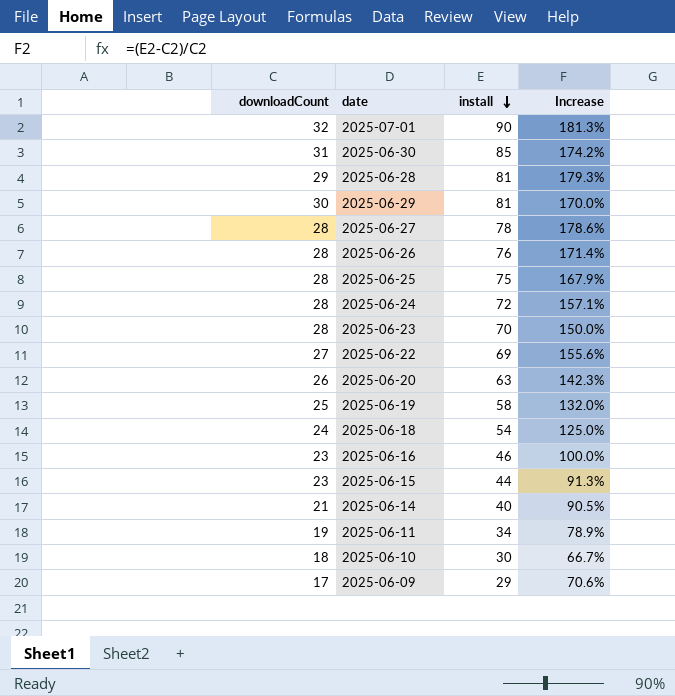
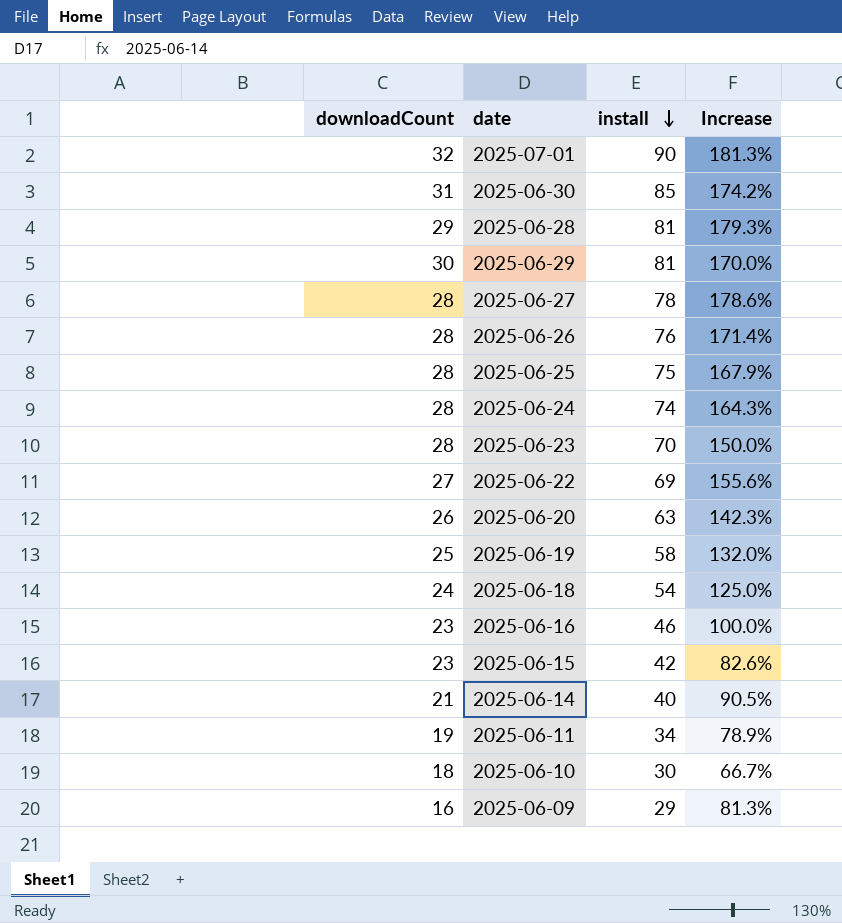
2025-06-24 | install: 72 -> 74
2025-06-24 | Increase: 157.1% -> 164.3%
2025-06-15 | install: 44 -> 42
2025-06-15 | Increase: 91.3% -> 82.6%
2025-06-09 | downloadCount: 17 -> 16
2025-06-09 | Increase: 70.6% -> 81.3%

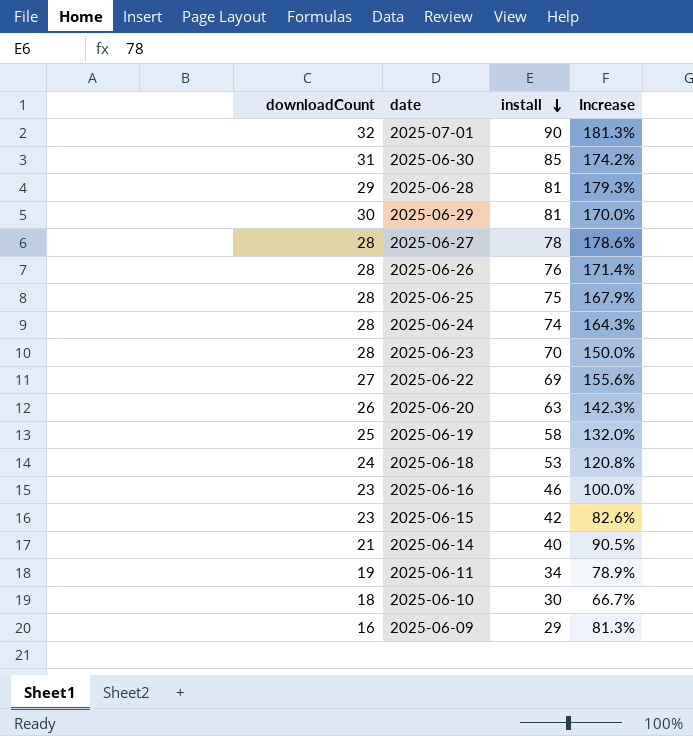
2025-06-18 | install: 54 -> 53
2025-06-18 | Increase: 125.0% -> 120.8%

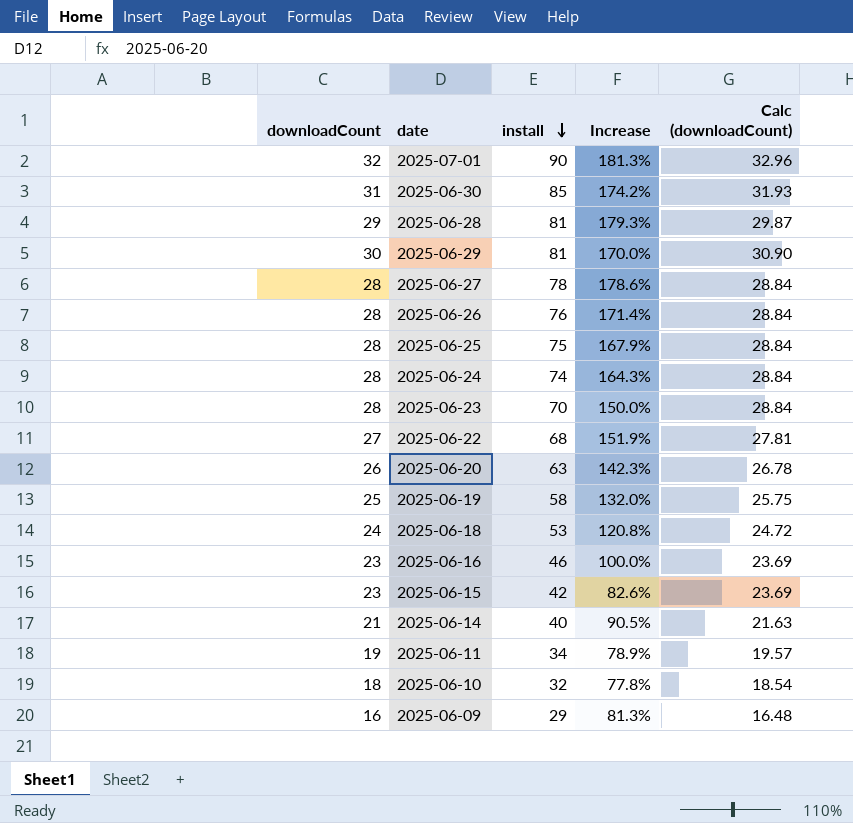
column Calc (downloadCount) | formula: none -> [downloadCount] * 1.03
2025-06-22 | install: 69 -> 68
2025-06-22 | Increase: 155.6% -> 151.9%
2025-06-10 | install: 30 -> 32
2025-06-10 | Increase: 66.7% -> 77.8%

